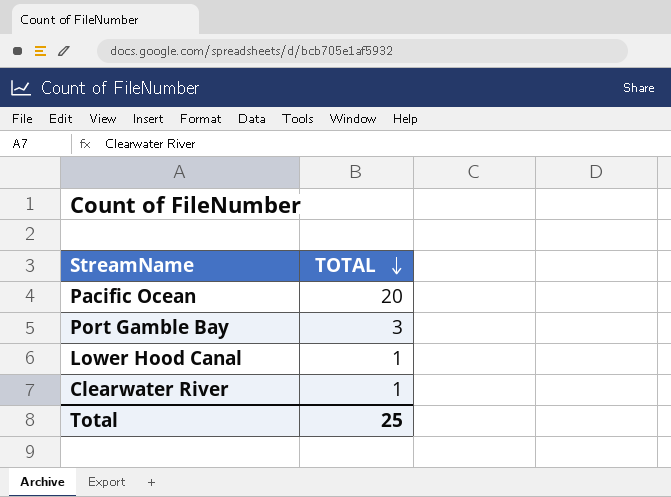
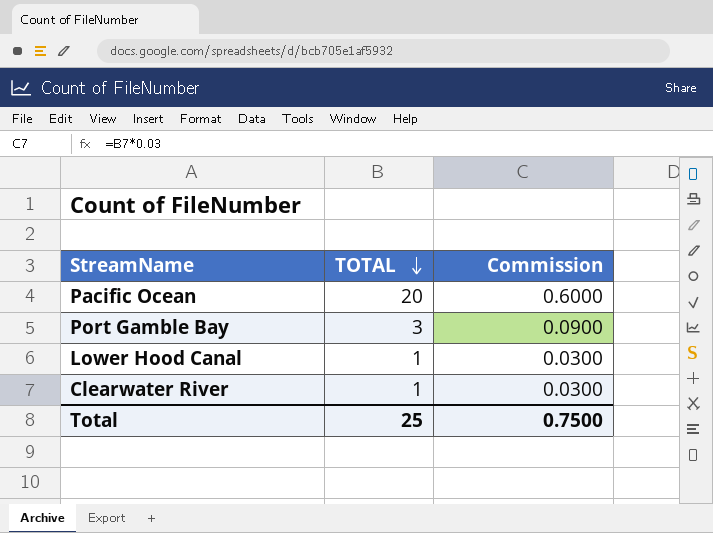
column Commission | formula: none -> [TOTAL] * 0.03

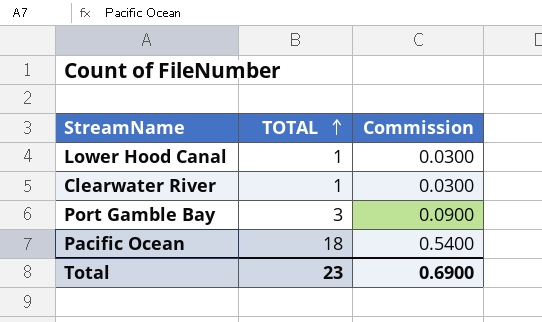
row order: TOTAL descending -> TOTAL ascending
Pacific Ocean | TOTAL: 20 -> 18
Pacific Ocean | Commission: 0.6000 -> 0.5400
Total | TOTAL: 25 -> 23
Total | Commission: 0.7500 -> 0.6900

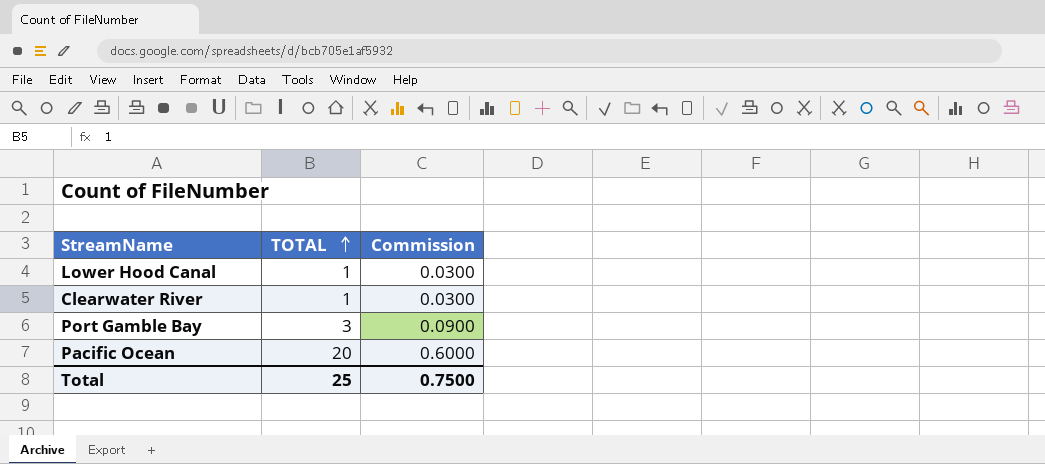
Pacific Ocean | TOTAL: 18 -> 20
Pacific Ocean | Commission: 0.5400 -> 0.6000
Total | TOTAL: 23 -> 25
Total | Commission: 0.6900 -> 0.7500

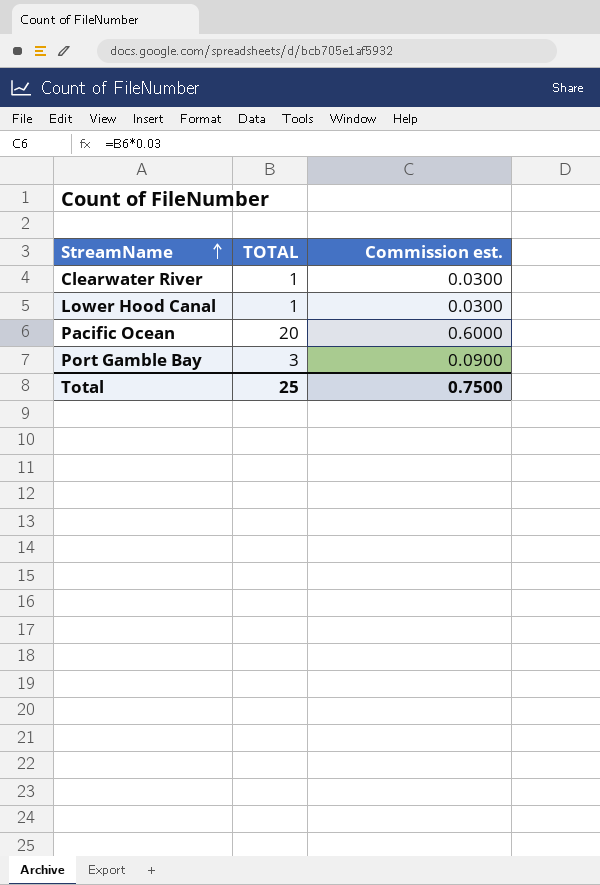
row order: TOTAL ascending -> StreamName ascending
column name: Commission -> Commission est.

